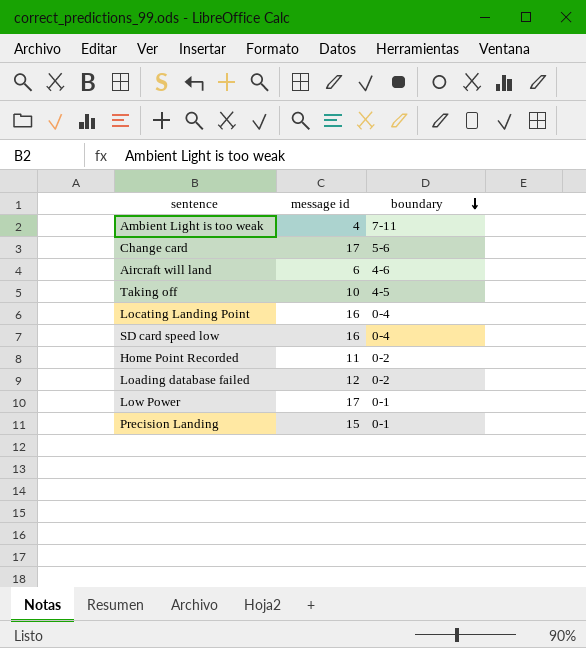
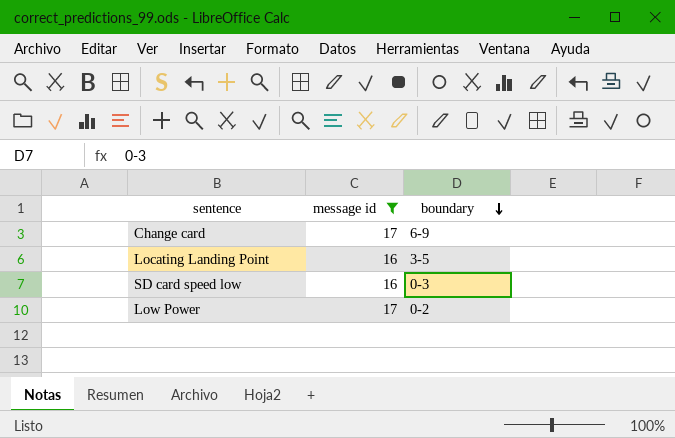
filter: none -> message id >= 16
Change card | boundary: 5-6 -> 6-9
Locating Landing Point | boundary: 0-4 -> 3-5
SD card speed low | boundary: 0-4 -> 0-3
Low Power | boundary: 0-1 -> 0-2

